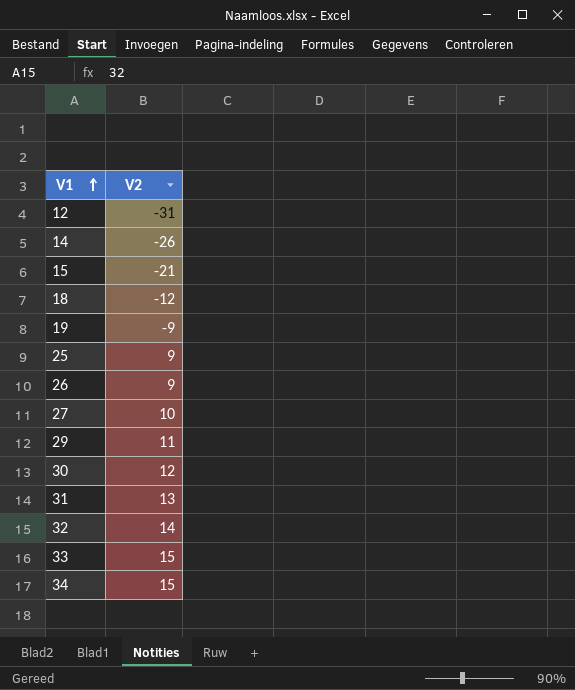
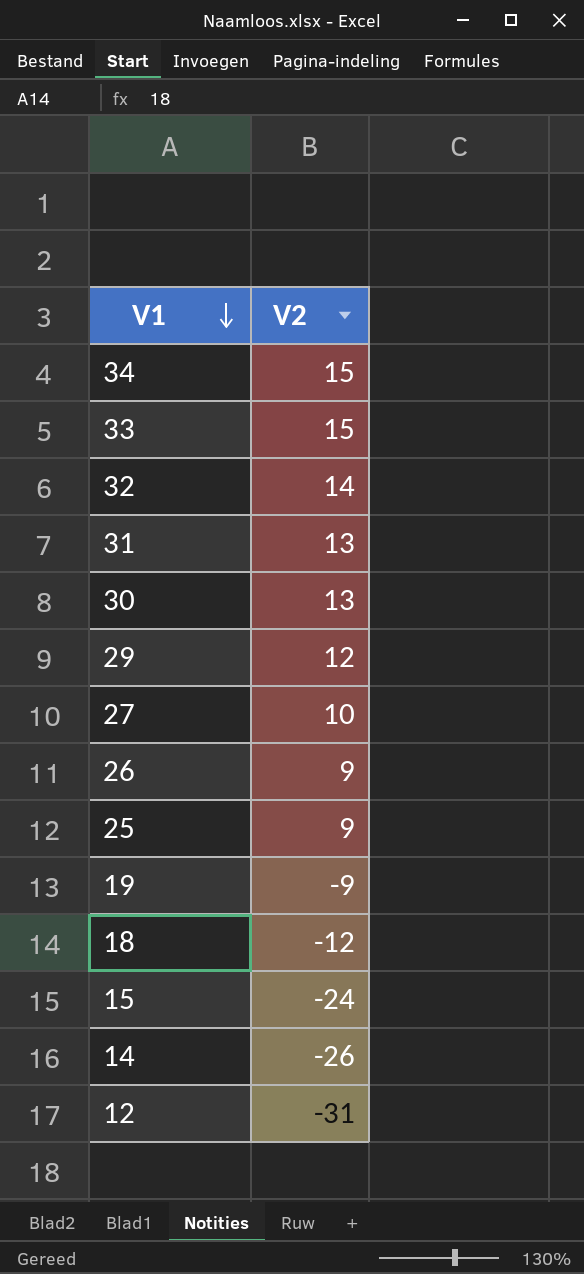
row order: V1 ascending -> V1 descending
30 | V2: 12 -> 13
29 | V2: 11 -> 12
15 | V2: -21 -> -24

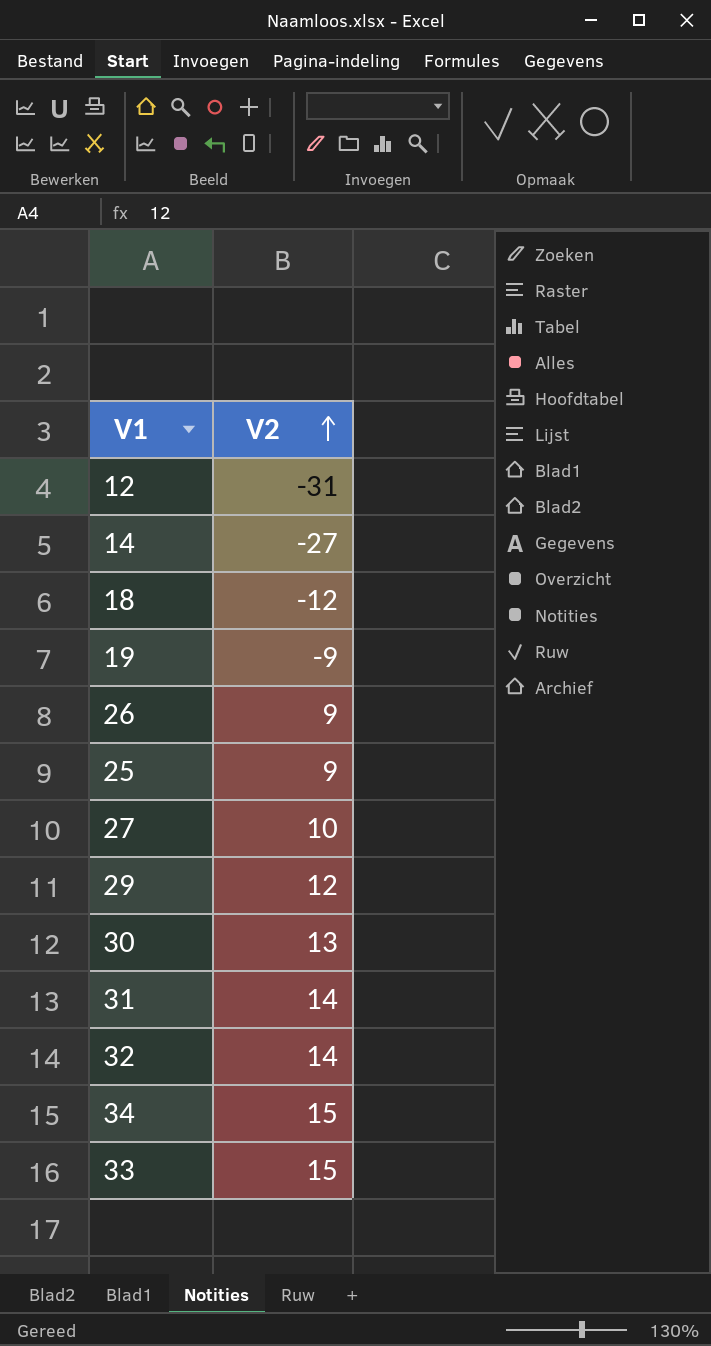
row order: V1 descending -> V2 ascending
row 15: -24 -> none
14 | V2: -26 -> -27
31 | V2: 13 -> 14

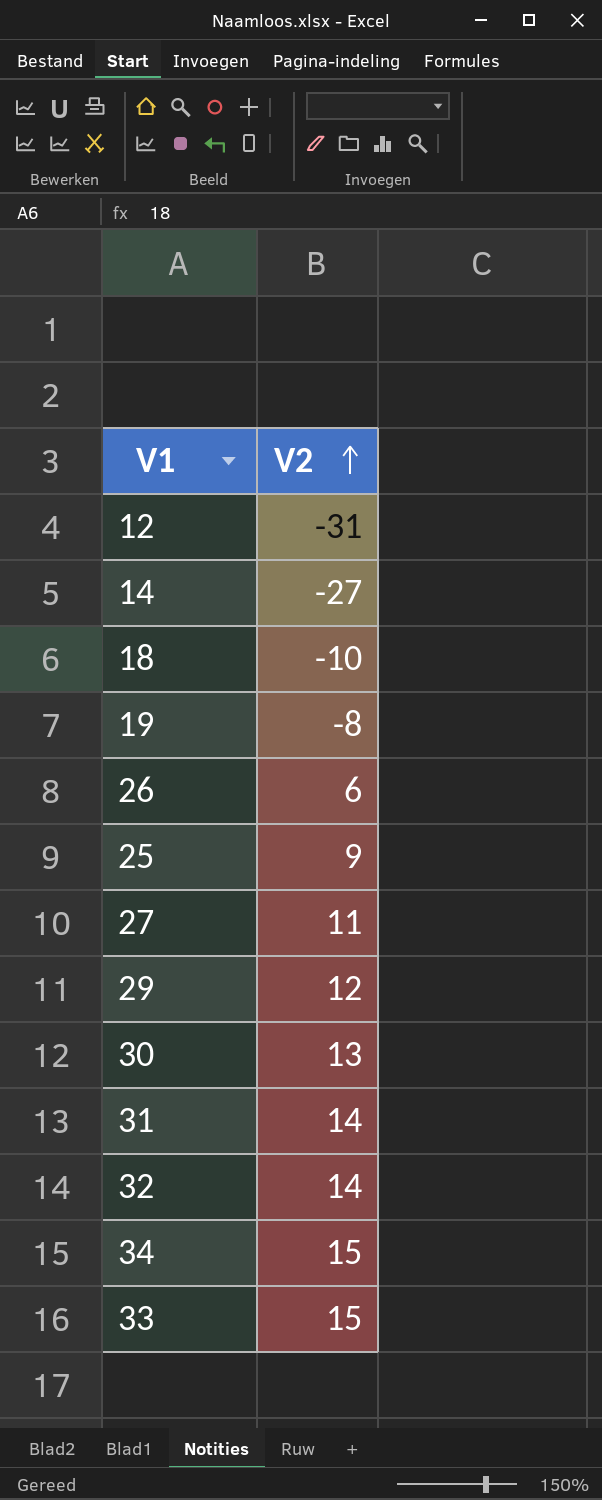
18 | V2: -12 -> -10
19 | V2: -9 -> -8
26 | V2: 9 -> 6
27 | V2: 10 -> 11

